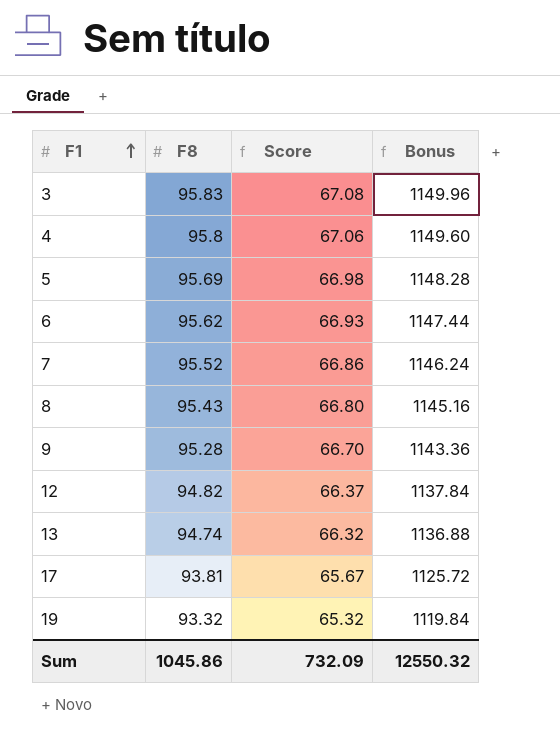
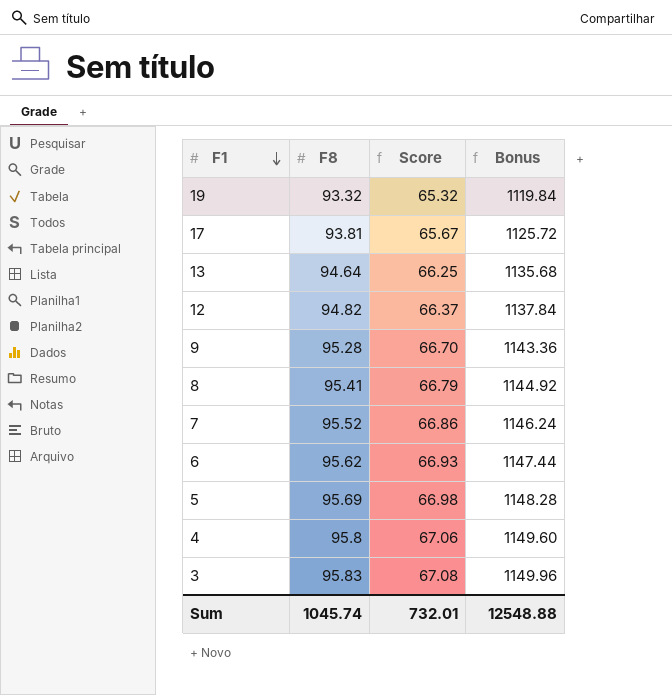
row order: F1 ascending -> F1 descending
13 | F8: 94.74 -> 94.64
13 | Score: 66.32 -> 66.25
13 | Bonus: 1136.88 -> 1135.68
8 | F8: 95.43 -> 95.41
8 | Score: 66.80 -> 66.79
8 | Bonus: 1145.16 -> 1144.92
Sum | F8: 1045.86 -> 1045.74
Sum | Score: 732.09 -> 732.01
Sum | Bonus: 12550.32 -> 12548.88

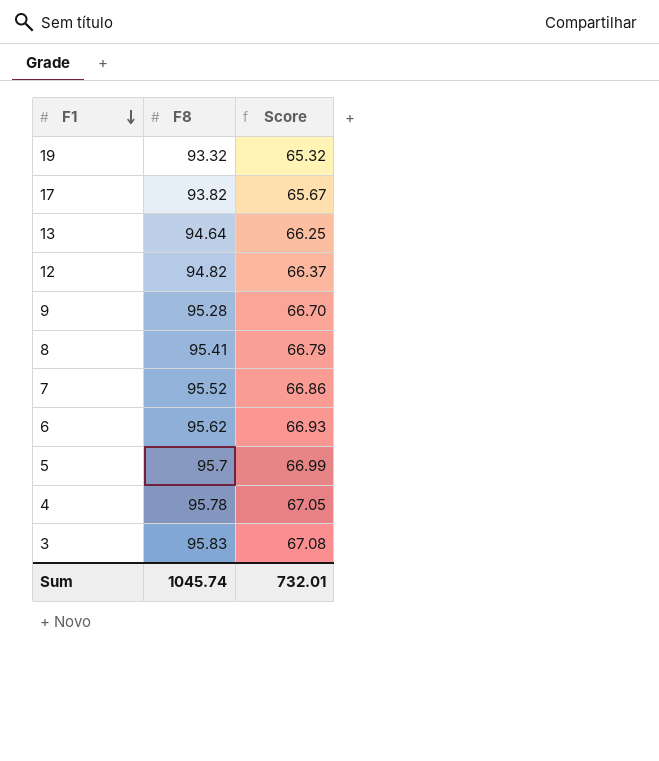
column Bonus | formula: [F8] * 12 -> none
17 | F8: 93.81 -> 93.82
5 | F8: 95.69 -> 95.7
5 | Score: 66.98 -> 66.99
4 | F8: 95.8 -> 95.78
4 | Score: 67.06 -> 67.05

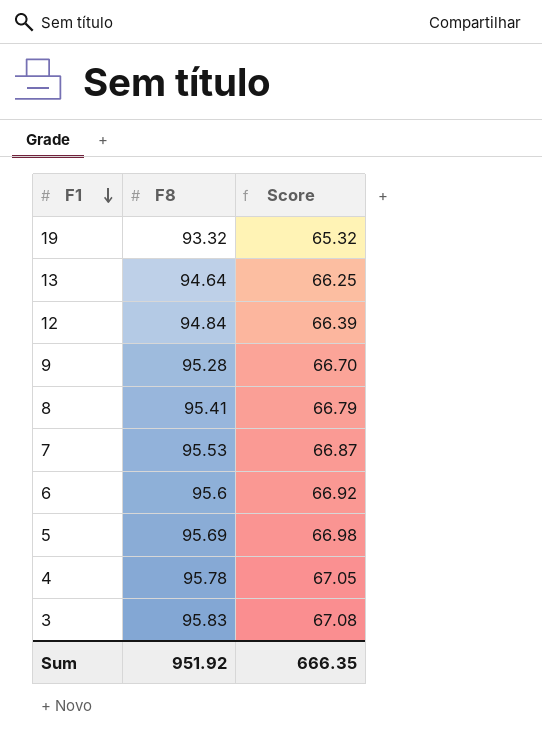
row 17: 93.82 | 65.67 -> none
12 | F8: 94.82 -> 94.84
12 | Score: 66.37 -> 66.39
7 | F8: 95.52 -> 95.53
7 | Score: 66.86 -> 66.87
6 | F8: 95.62 -> 95.6
6 | Score: 66.93 -> 66.92
5 | F8: 95.7 -> 95.69
5 | Score: 66.99 -> 66.98
Sum | F8: 1045.74 -> 951.92
Sum | Score: 732.01 -> 666.35

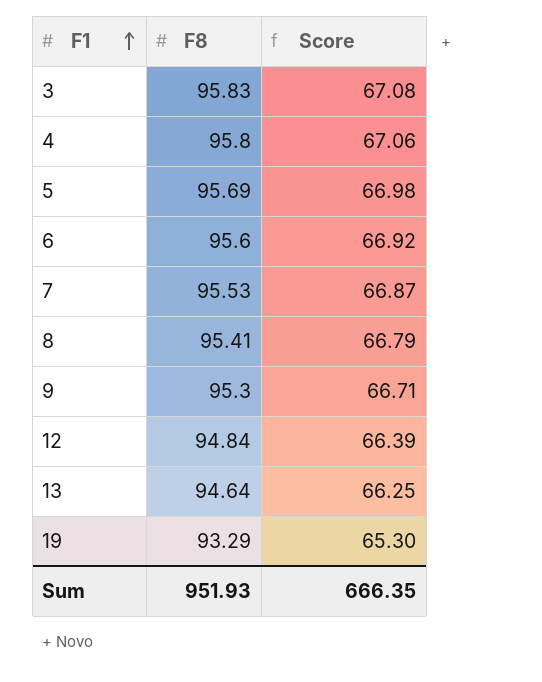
row order: F1 descending -> F1 ascending
4 | F8: 95.78 -> 95.8
4 | Score: 67.05 -> 67.06
9 | F8: 95.28 -> 95.3
9 | Score: 66.70 -> 66.71
19 | F8: 93.32 -> 93.29
19 | Score: 65.32 -> 65.30
Sum | F8: 951.92 -> 951.93

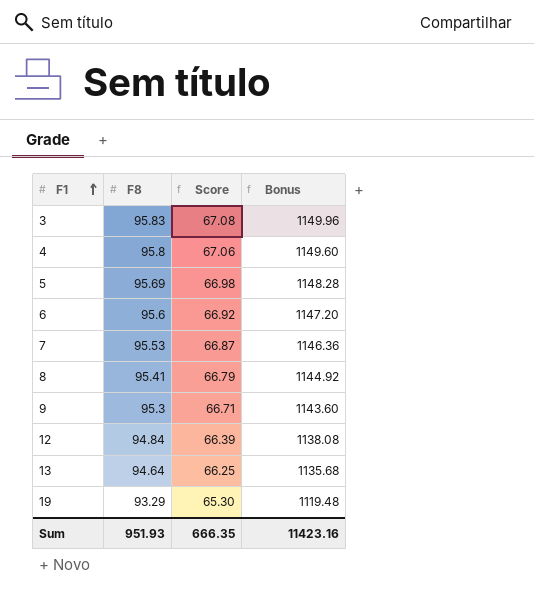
column Bonus | formula: none -> [F8] * 12

